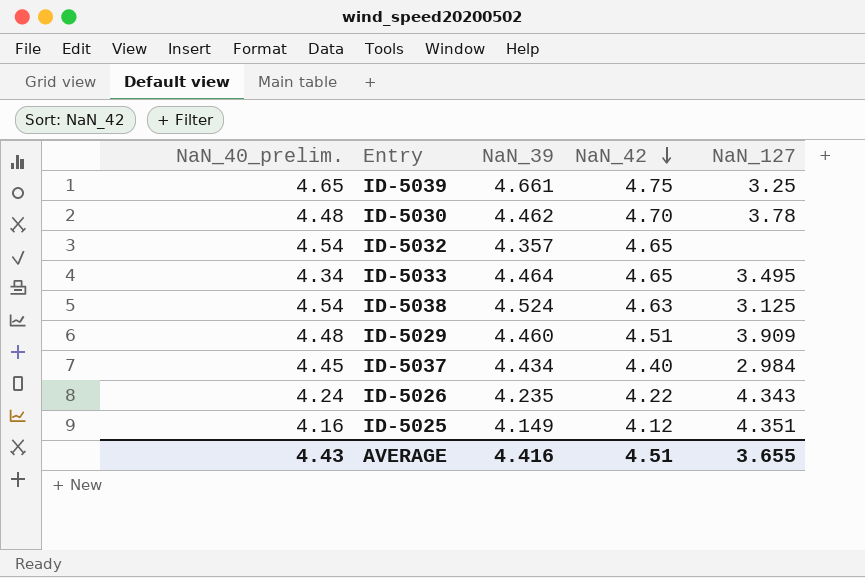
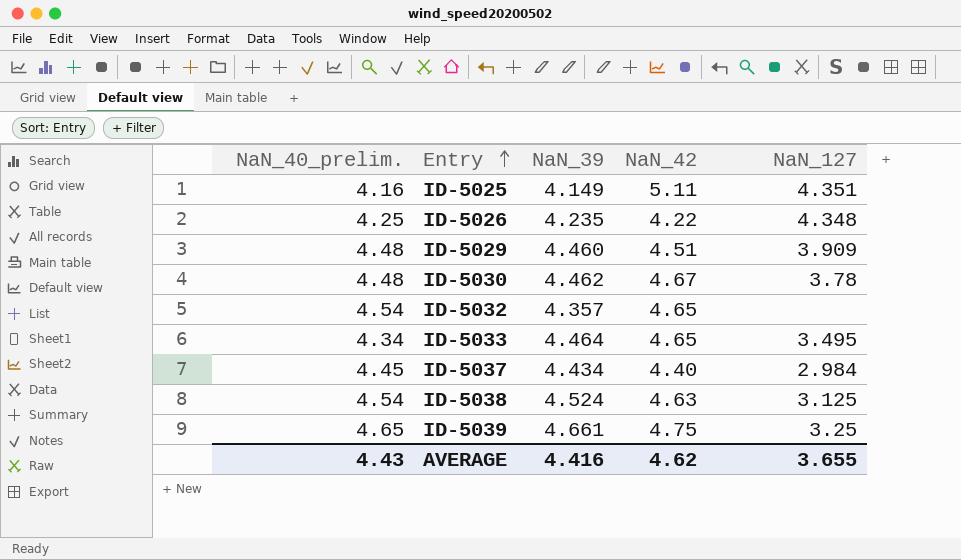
row order: NaN_42 descending -> Entry ascending
ID-5025 | NaN_42: 4.12 -> 5.11
ID-5026 | NaN_40_prelim.: 4.24 -> 4.25
ID-5026 | NaN_127: 4.343 -> 4.348
ID-5030 | NaN_42: 4.70 -> 4.67
AVERAGE | NaN_42: 4.51 -> 4.62

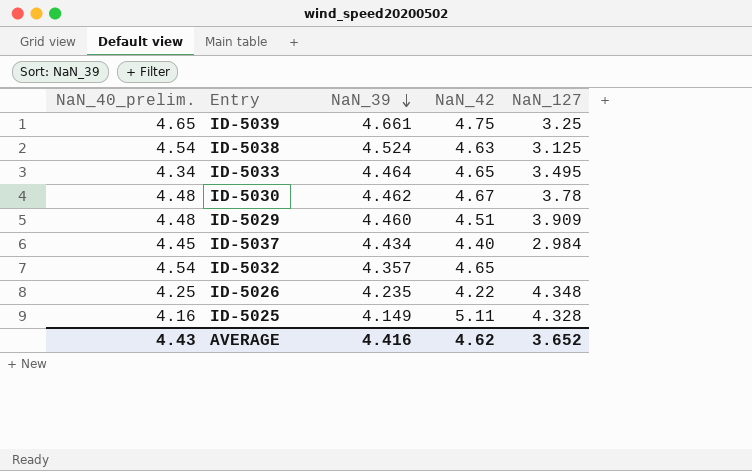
row order: Entry ascending -> NaN_39 descending
ID-5025 | NaN_127: 4.351 -> 4.328
AVERAGE | NaN_127: 3.655 -> 3.652

